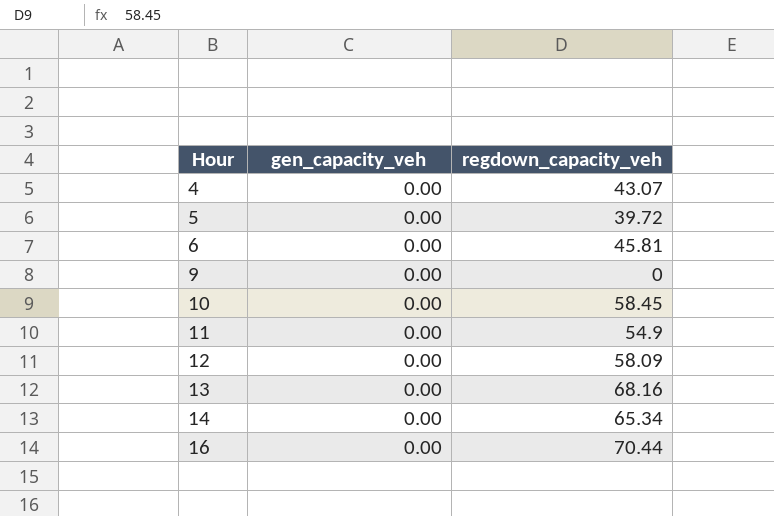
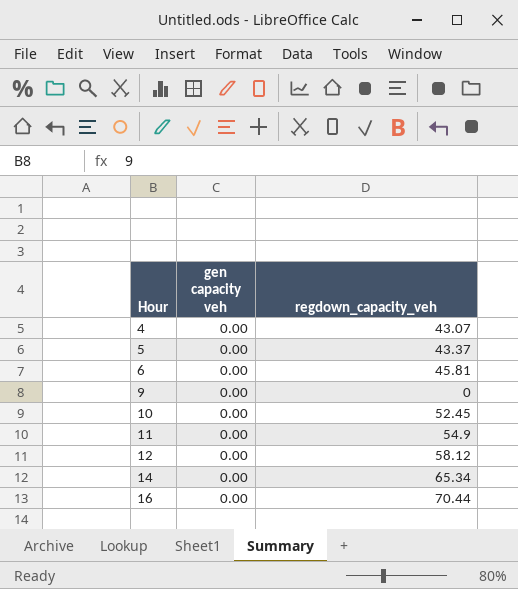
column name: gen_capacity_veh -> gen capacity veh
row 13: 0.00 | 68.16 -> none
5 | regdown_capacity_veh: 39.72 -> 43.37
10 | regdown_capacity_veh: 58.45 -> 52.45
12 | regdown_capacity_veh: 58.09 -> 58.12

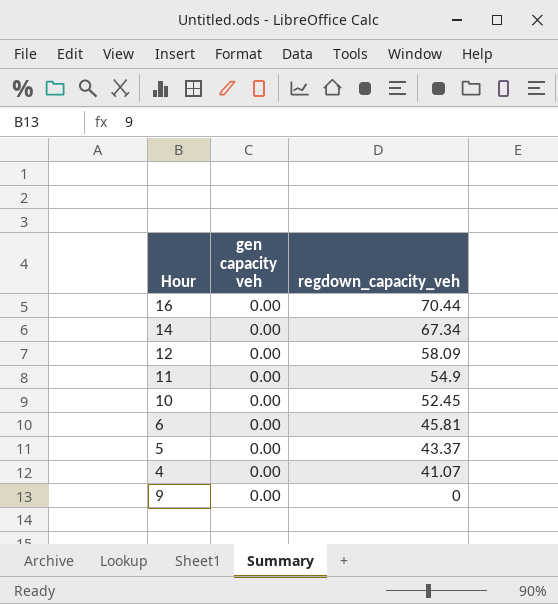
row order: Hour ascending -> regdown_capacity_veh descending
14 | regdown_capacity_veh: 65.34 -> 67.34
12 | regdown_capacity_veh: 58.12 -> 58.09
4 | regdown_capacity_veh: 43.07 -> 41.07

